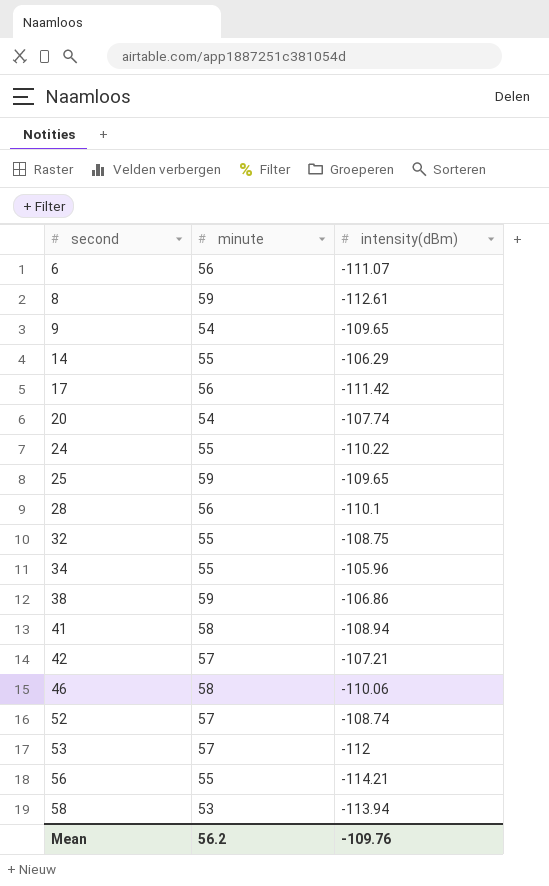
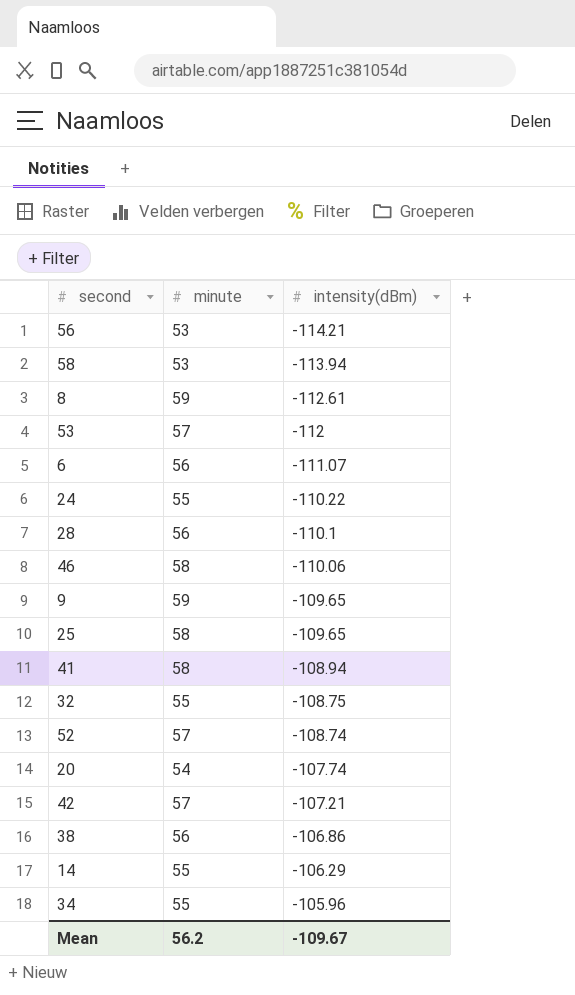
row order: second ascending -> intensity(dBm) ascending
row 17: 56 | -111.42 -> none
56 | minute: 55 -> 53
9 | minute: 54 -> 59
25 | minute: 59 -> 58
38 | minute: 59 -> 56
Mean | intensity(dBm): -109.76 -> -109.67

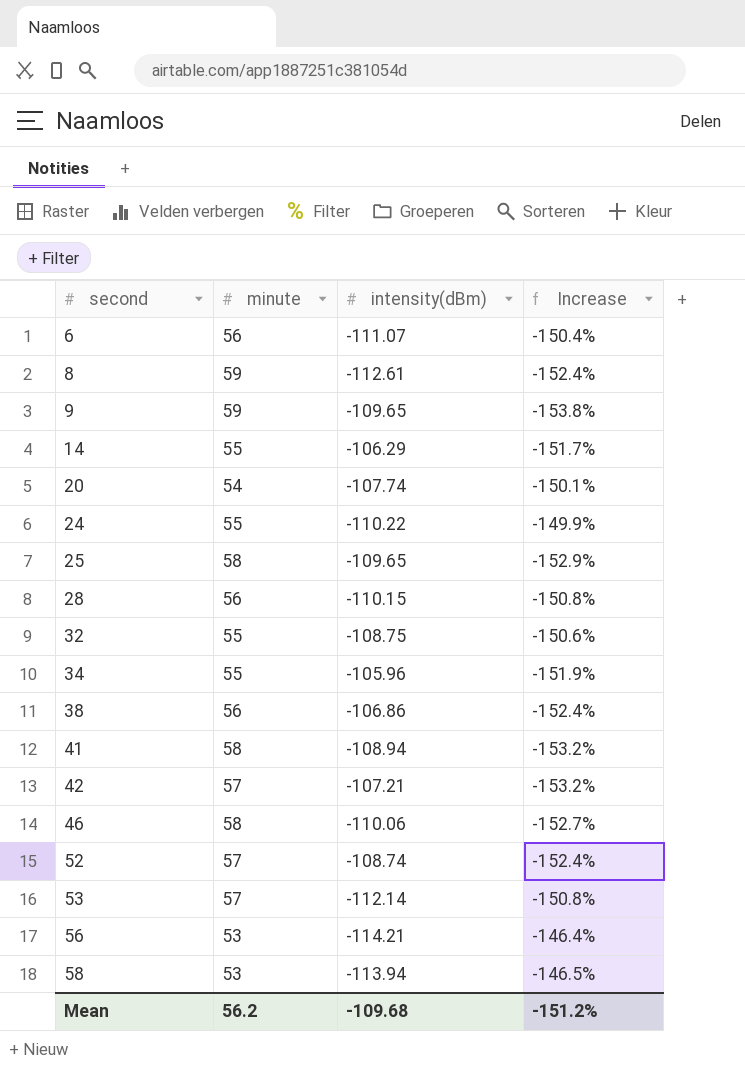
row order: intensity(dBm) ascending -> second ascending
column Increase | formula: none -> ([minute] - [intensity(dBm)]) / [intensity(dBm)]
28 | intensity(dBm): -110.1 -> -110.15
53 | intensity(dBm): -112 -> -112.14
Mean | intensity(dBm): -109.67 -> -109.68

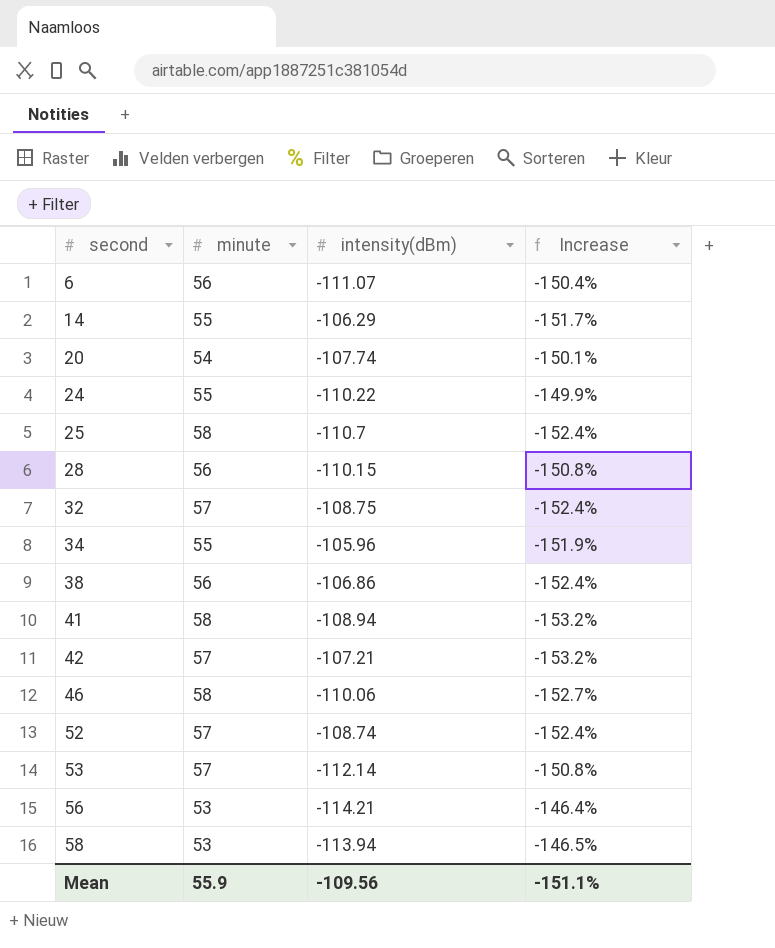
row 8: 59 | -112.61 | -152.4% -> none
row 9: 59 | -109.65 | -153.8% -> none
25 | intensity(dBm): -109.65 -> -110.7
25 | Increase: -152.9% -> -152.4%
32 | minute: 55 -> 57
32 | Increase: -150.6% -> -152.4%
Mean | minute: 56.2 -> 55.9
Mean | intensity(dBm): -109.68 -> -109.56
Mean | Increase: -151.2% -> -151.1%

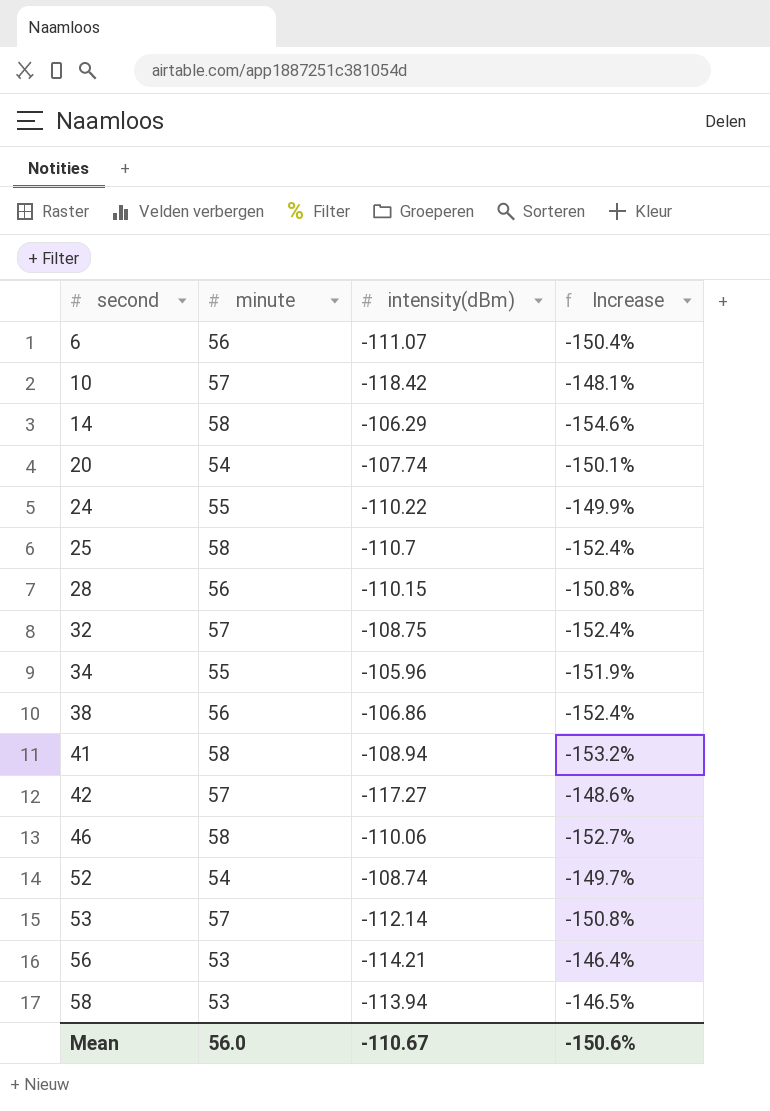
row 10: none -> 57 | -118.42 | -148.1%
14 | minute: 55 -> 58
14 | Increase: -151.7% -> -154.6%
42 | intensity(dBm): -107.21 -> -117.27
42 | Increase: -153.2% -> -148.6%
52 | minute: 57 -> 54
52 | Increase: -152.4% -> -149.7%
Mean | minute: 55.9 -> 56.0
Mean | intensity(dBm): -109.56 -> -110.67
Mean | Increase: -151.1% -> -150.6%

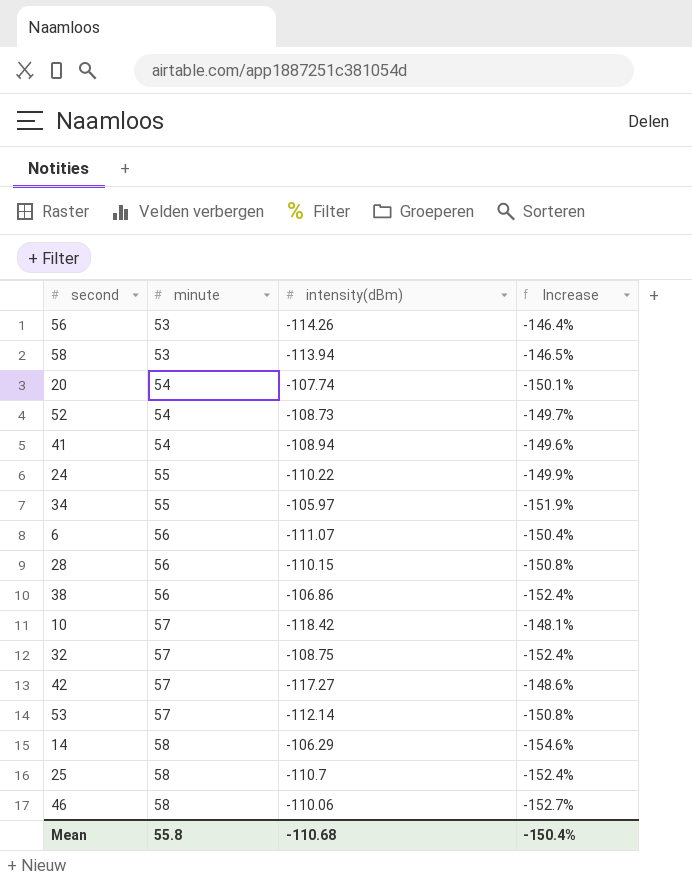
row order: second ascending -> minute ascending
56 | intensity(dBm): -114.21 -> -114.26
52 | intensity(dBm): -108.74 -> -108.73
41 | minute: 58 -> 54
41 | Increase: -153.2% -> -149.6%
34 | intensity(dBm): -105.96 -> -105.97
Mean | minute: 56.0 -> 55.8
Mean | intensity(dBm): -110.67 -> -110.68
Mean | Increase: -150.6% -> -150.4%

